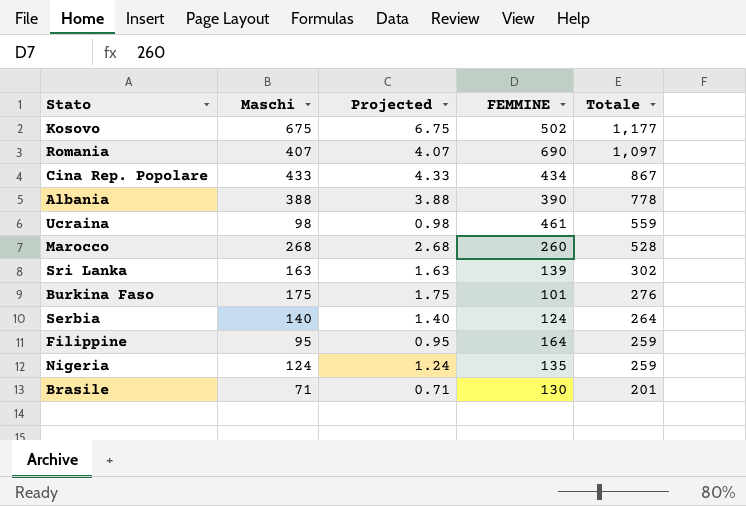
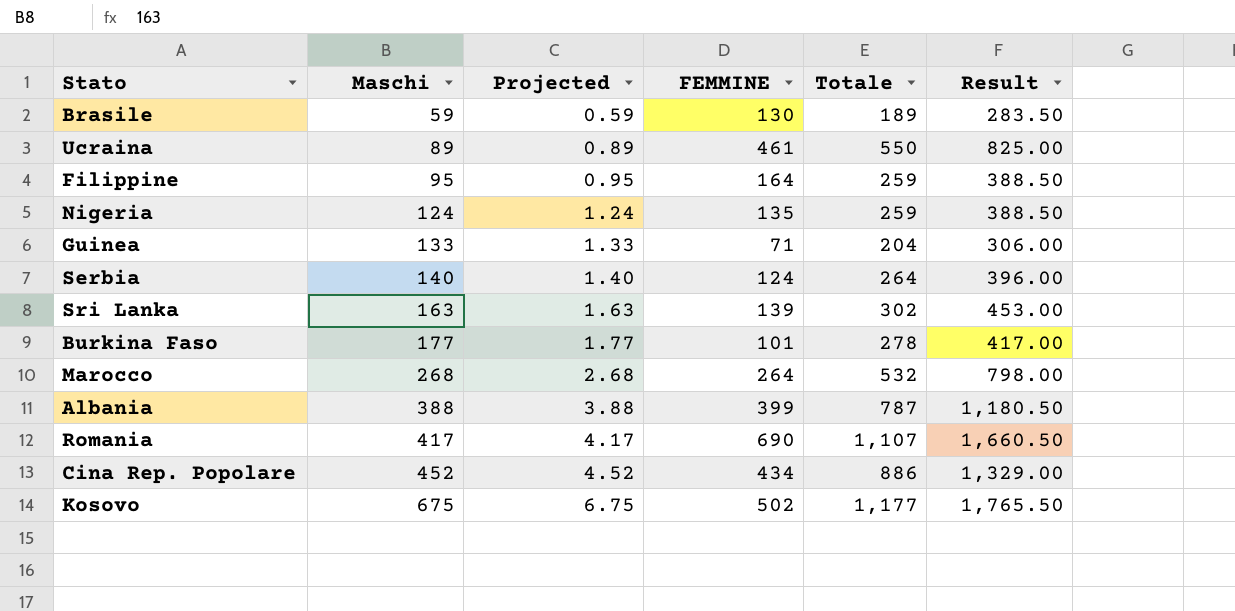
row order: Totale descending -> Maschi ascending
column Result | formula: none -> [Totale] * 1.5
Brasile | Maschi: 71 -> 59
Brasile | Projected: 0.71 -> 0.59
Brasile | Totale: 201 -> 189
Ucraina | Maschi: 98 -> 89
Ucraina | Projected: 0.98 -> 0.89
Ucraina | Totale: 559 -> 550
row Guinea: none -> 133 | 1.33 | 71 | 204 | 306.00
Burkina Faso | Maschi: 175 -> 177
Burkina Faso | Projected: 1.75 -> 1.77
Burkina Faso | Totale: 276 -> 278
Marocco | FEMMINE: 260 -> 264
Marocco | Totale: 528 -> 532
Albania | FEMMINE: 390 -> 399
Albania | Totale: 778 -> 787
Romania | Maschi: 407 -> 417
Romania | Projected: 4.07 -> 4.17
Romania | Totale: 1,097 -> 1,107
Cina Rep. Popolare | Maschi: 433 -> 452
Cina Rep. Popolare | Projected: 4.33 -> 4.52
Cina Rep. Popolare | Totale: 867 -> 886

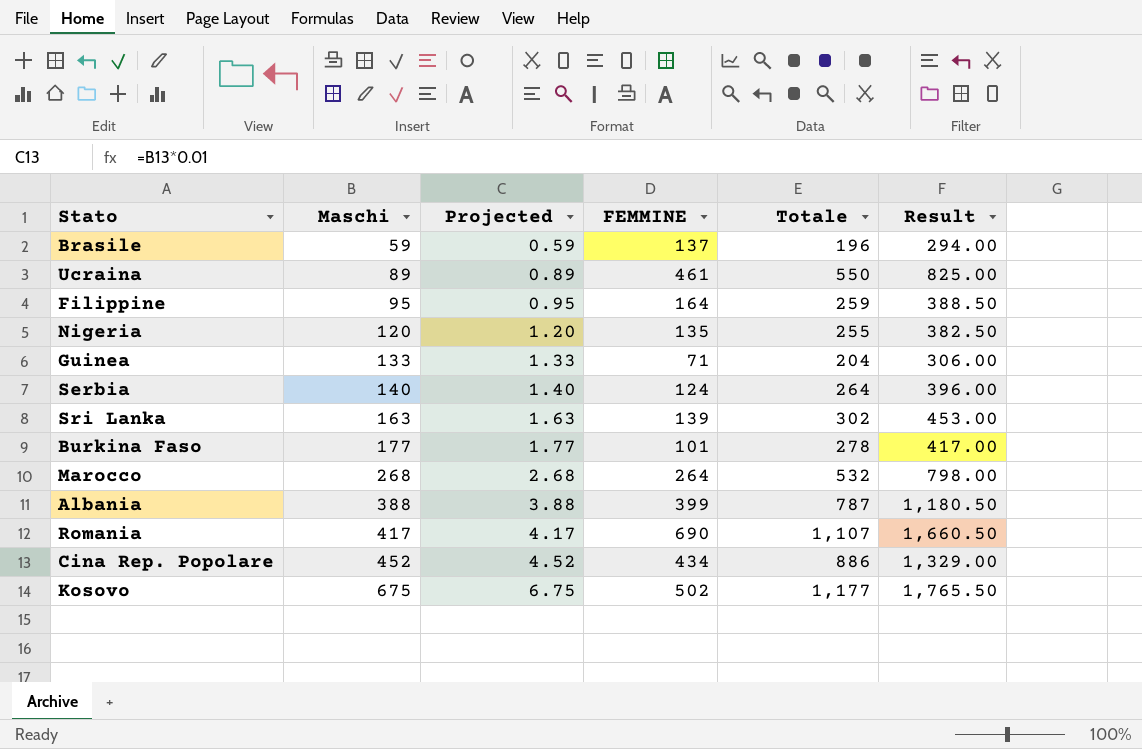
Brasile | FEMMINE: 130 -> 137
Brasile | Totale: 189 -> 196
Brasile | Result: 283.50 -> 294.00
Nigeria | Maschi: 124 -> 120
Nigeria | Projected: 1.24 -> 1.20
Nigeria | Totale: 259 -> 255
Nigeria | Result: 388.50 -> 382.50

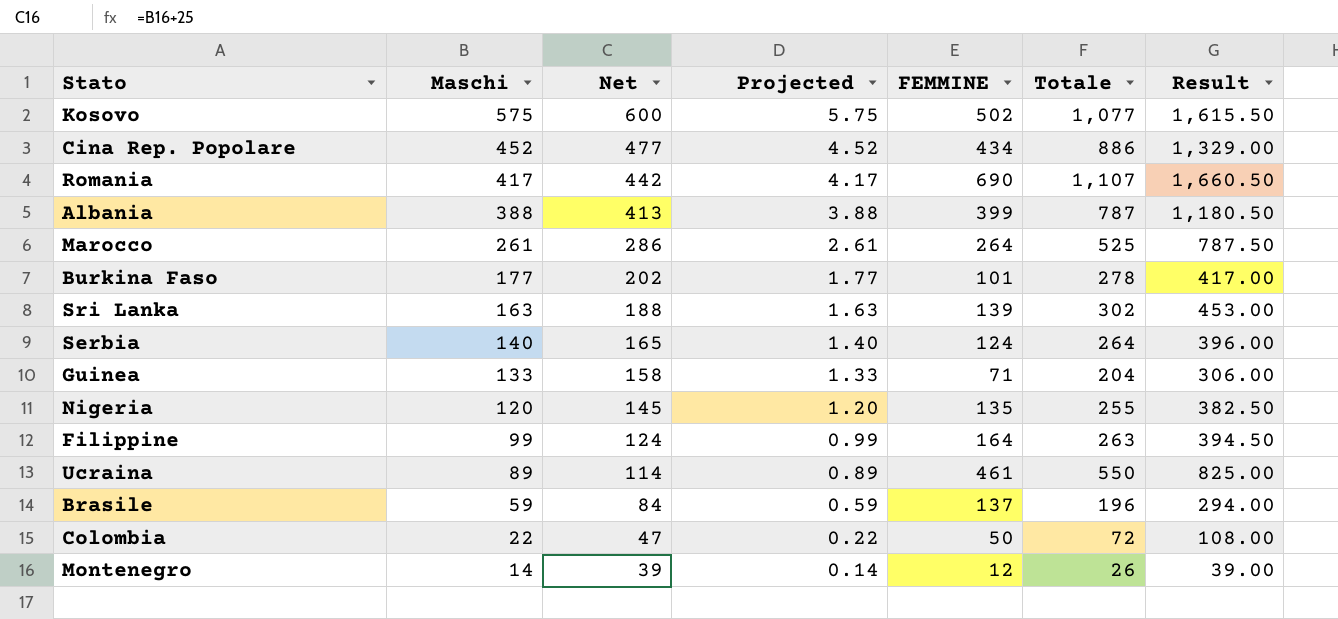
row order: Maschi ascending -> Maschi descending
column Net | formula: none -> [Maschi] + 25
Kosovo | Maschi: 675 -> 575
Kosovo | Projected: 6.75 -> 5.75
Kosovo | Totale: 1,177 -> 1,077
Kosovo | Result: 1,765.50 -> 1,615.50
Marocco | Maschi: 268 -> 261
Marocco | Projected: 2.68 -> 2.61
Marocco | Totale: 532 -> 525
Marocco | Result: 798.00 -> 787.50
Filippine | Maschi: 95 -> 99
Filippine | Projected: 0.95 -> 0.99
Filippine | Totale: 259 -> 263
Filippine | Result: 388.50 -> 394.50
row Colombia: none -> 22 | 47 | 0.22 | 50 | 72 | 108.00
row Montenegro: none -> 14 | 39 | 0.14 | 12 | 26 | 39.00

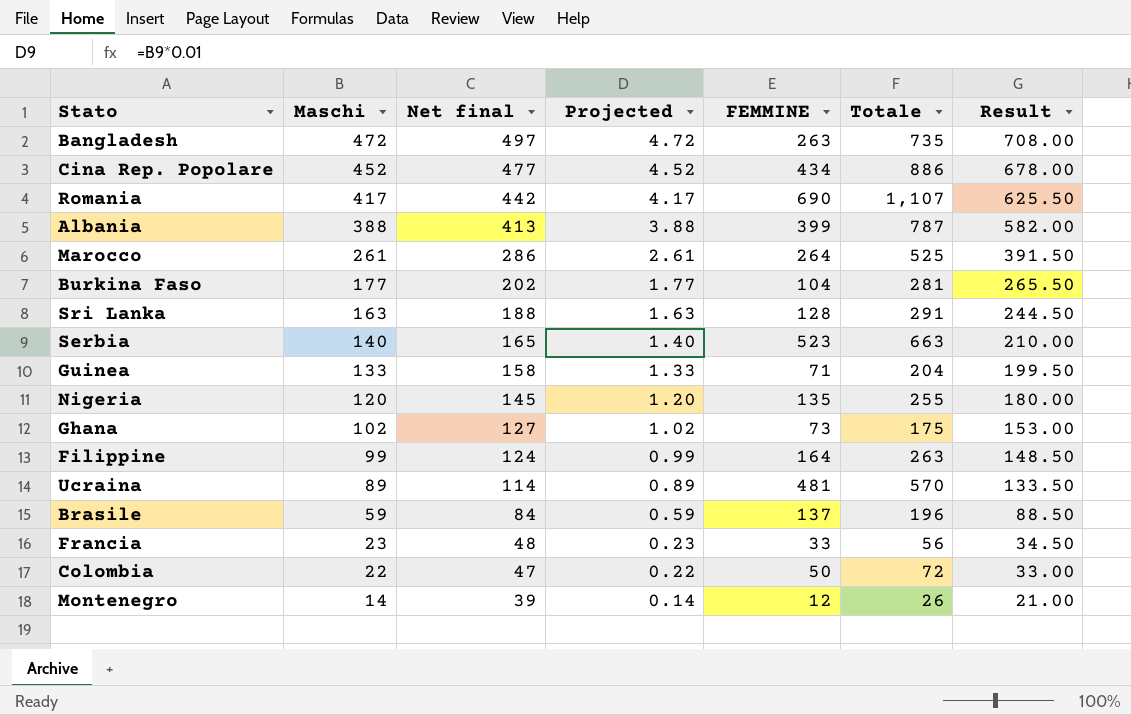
column name: Net -> Net final
column Result | formula: [Totale] * 1.5 -> [Maschi] * 1.5
row Kosovo: 575 | 600 | 5.75 | 502 | 1,077 | 1,615.50 -> none
row Bangladesh: none -> 472 | 497 | 4.72 | 263 | 735 | 708.00
Burkina Faso | FEMMINE: 101 -> 104
Burkina Faso | Totale: 278 -> 281
Sri Lanka | FEMMINE: 139 -> 128
Sri Lanka | Totale: 302 -> 291
Serbia | FEMMINE: 124 -> 523
Serbia | Totale: 264 -> 663
row Ghana: none -> 102 | 127 | 1.02 | 73 | 175 | 153.00
Ucraina | FEMMINE: 461 -> 481
Ucraina | Totale: 550 -> 570
row Francia: none -> 23 | 48 | 0.23 | 33 | 56 | 34.50

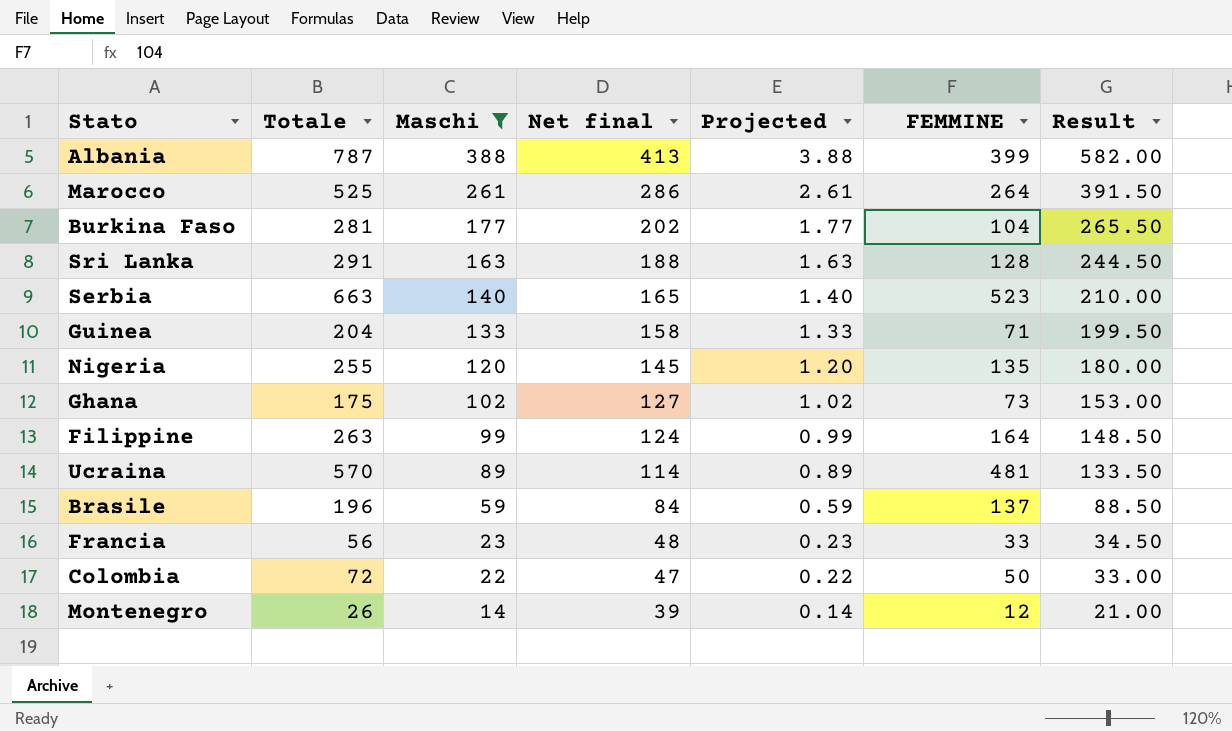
filter: none -> Maschi <= 388
column Totale | position: 6 -> 2

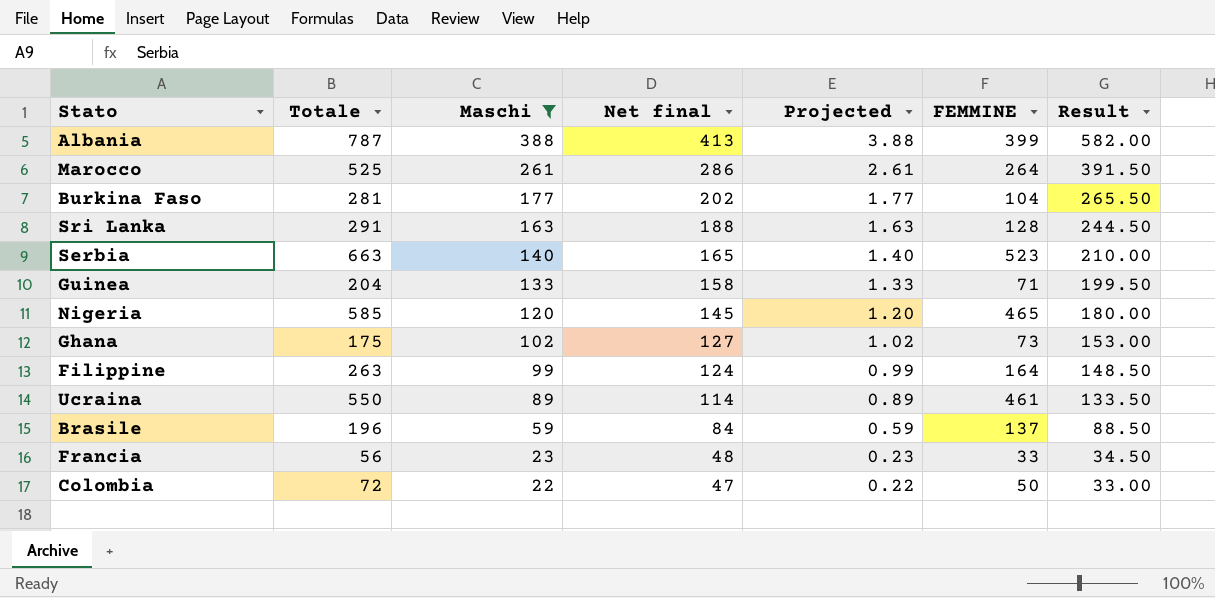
row Montenegro: 26 | 14 | 39 | 0.14 | 12 | 21.00 -> none
Nigeria | Totale: 255 -> 585
Nigeria | FEMMINE: 135 -> 465
Ucraina | Totale: 570 -> 550
Ucraina | FEMMINE: 481 -> 461

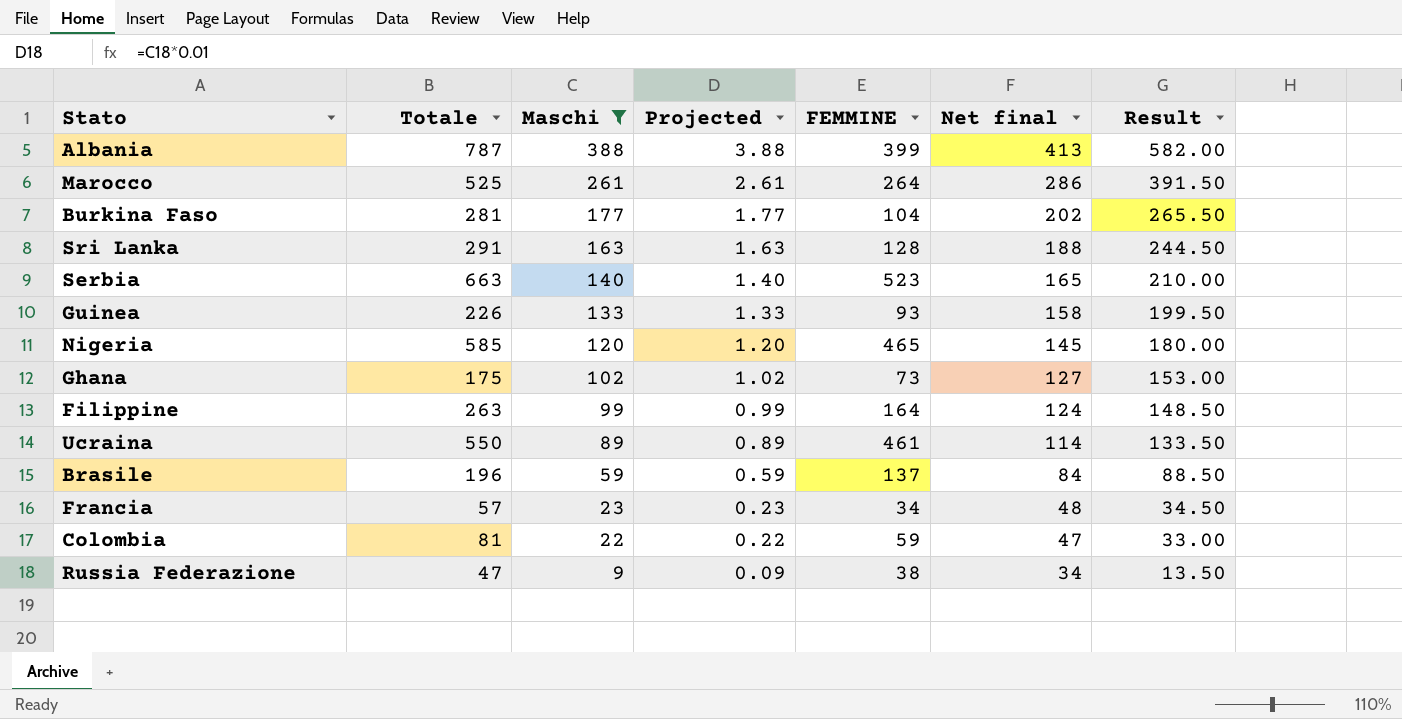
column Net final | position: 4 -> 6
Guinea | Totale: 204 -> 226
Guinea | FEMMINE: 71 -> 93
Francia | Totale: 56 -> 57
Francia | FEMMINE: 33 -> 34
Colombia | Totale: 72 -> 81
Colombia | FEMMINE: 50 -> 59
row Russia Federazione: none -> 47 | 9 | 0.09 | 38 | 34 | 13.50

